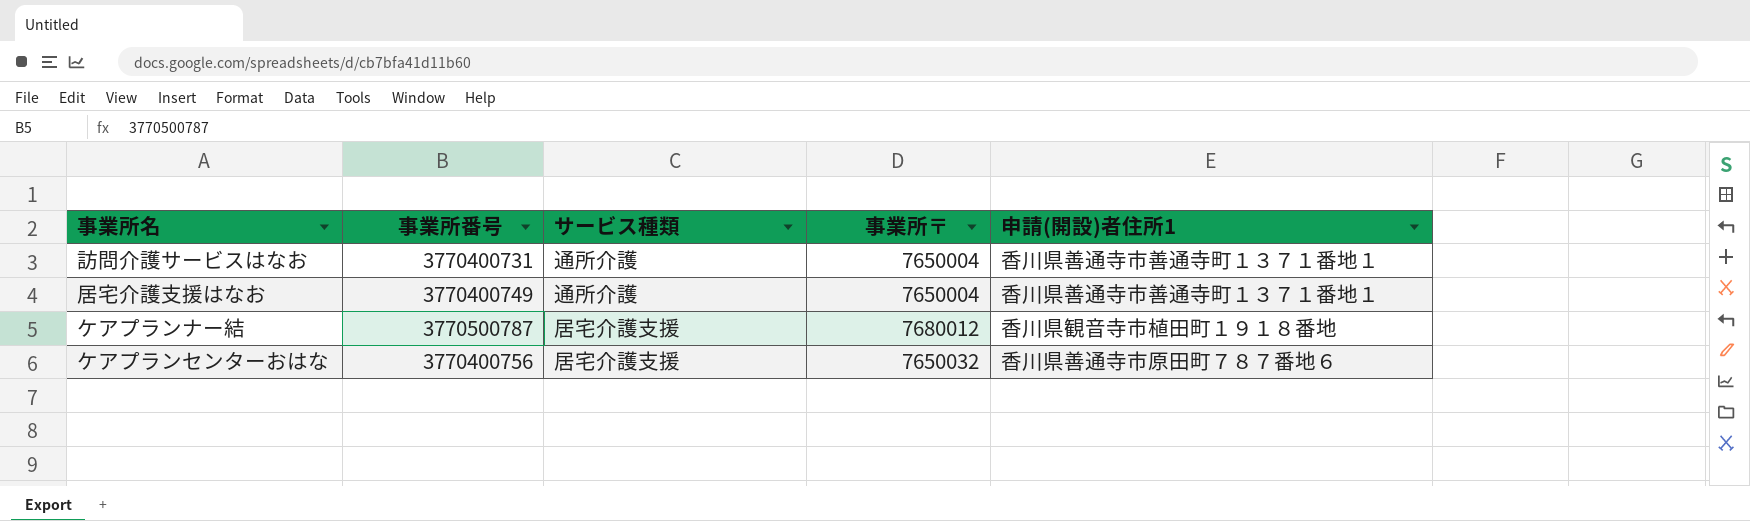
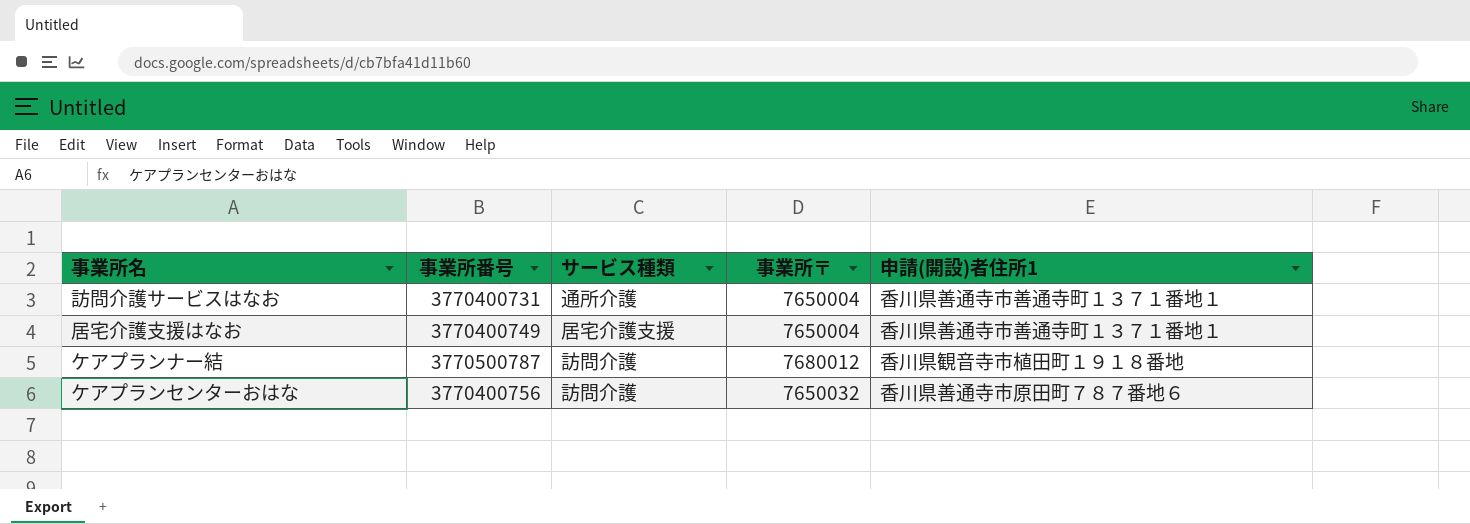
居宅介護支援はなお | サービス種類: 通所介護 -> 居宅介護支援
ケアプランナー結 | サービス種類: 居宅介護支援 -> 訪問介護
ケアプランセンターおはな | サービス種類: 居宅介護支援 -> 訪問介護

